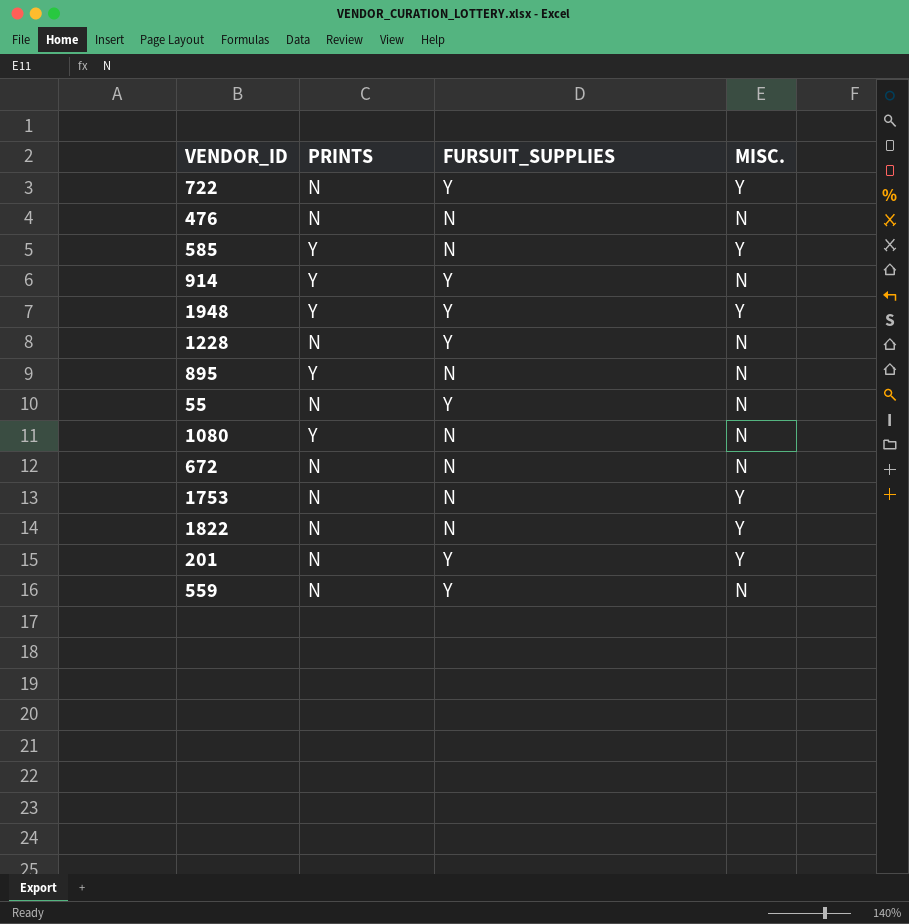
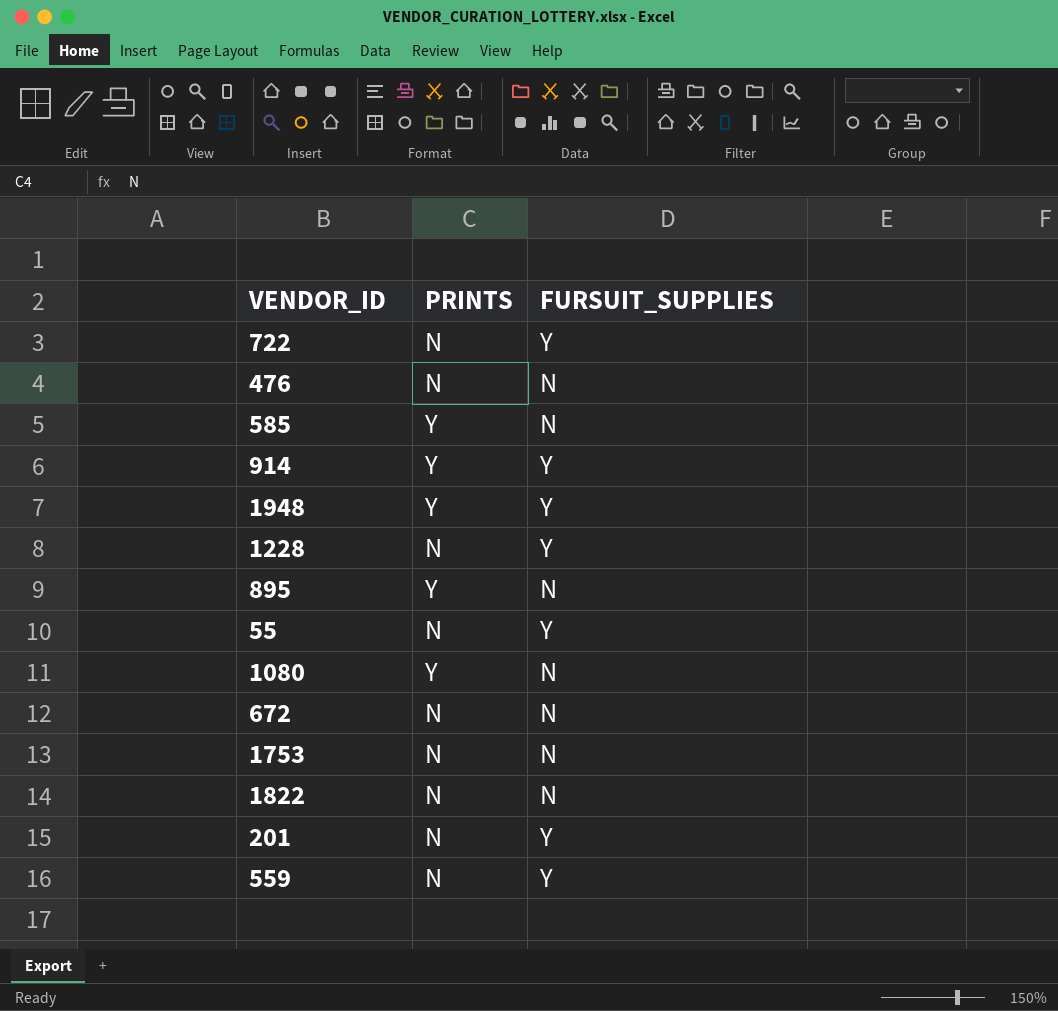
column MISC. | position: 4 -> none

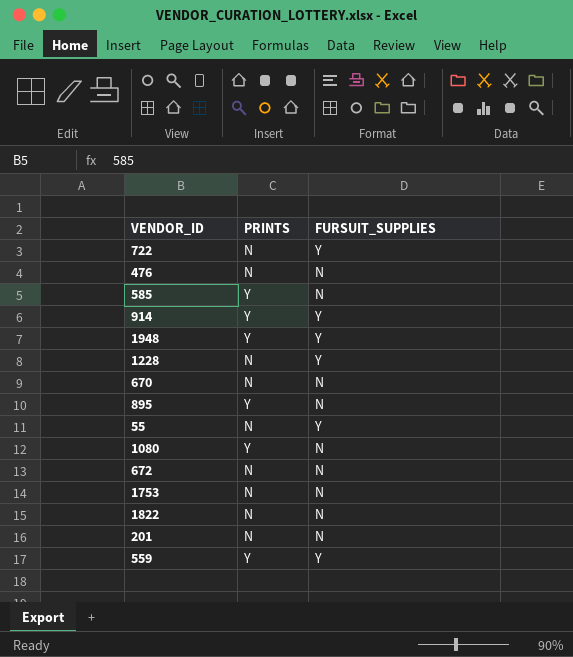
row 670: none -> N | N
201 | FURSUIT_SUPPLIES: Y -> N
559 | PRINTS: N -> Y

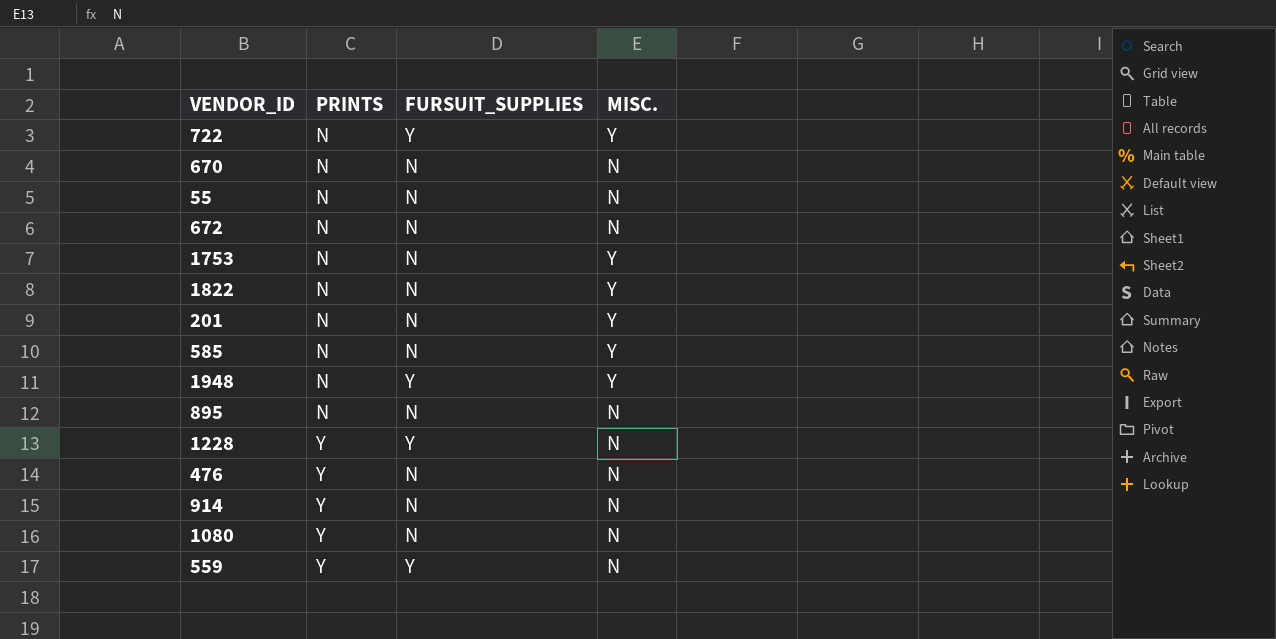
row order: none -> PRINTS ascending
column MISC. | position: none -> 4
55 | FURSUIT_SUPPLIES: Y -> N
585 | PRINTS: Y -> N
1948 | PRINTS: Y -> N
895 | PRINTS: Y -> N
1228 | PRINTS: N -> Y
476 | PRINTS: N -> Y
914 | FURSUIT_SUPPLIES: Y -> N

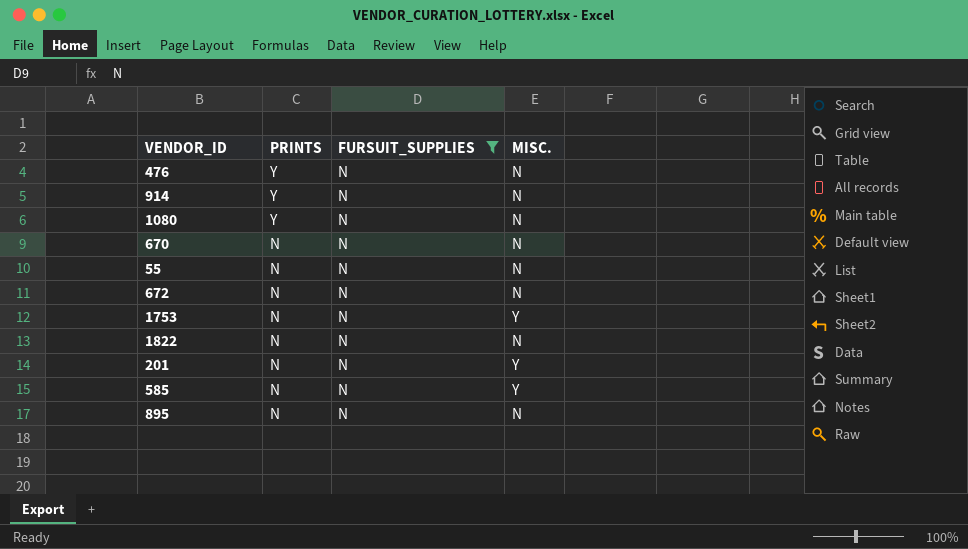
filter: none -> FURSUIT_SUPPLIES = N
row order: PRINTS ascending -> PRINTS descending
1822 | MISC.: Y -> N

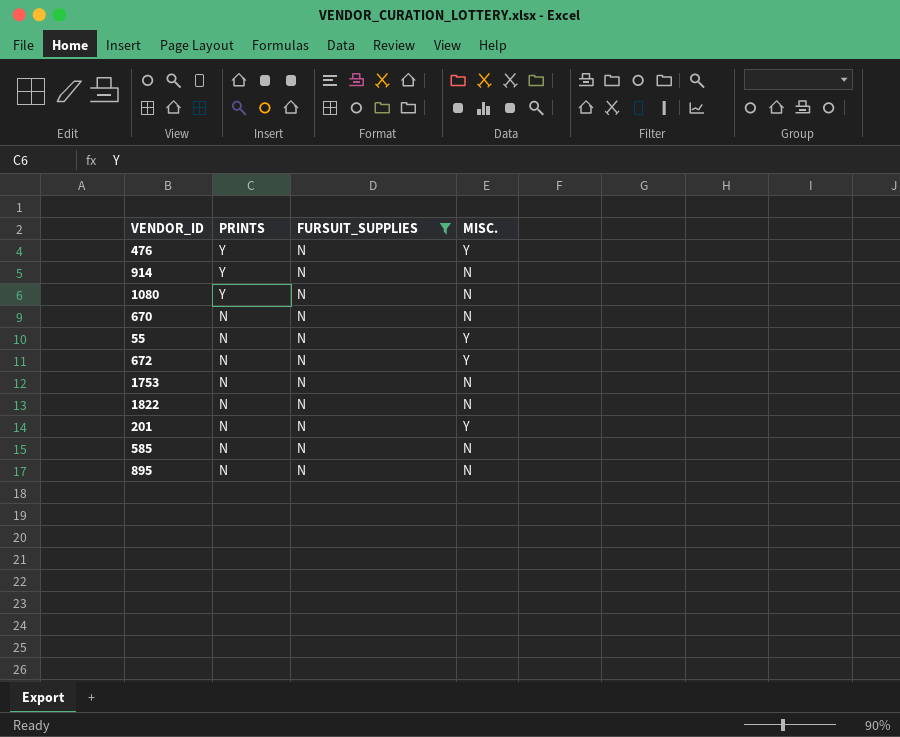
476 | MISC.: N -> Y
55 | MISC.: N -> Y
672 | MISC.: N -> Y
1753 | MISC.: Y -> N
585 | MISC.: Y -> N

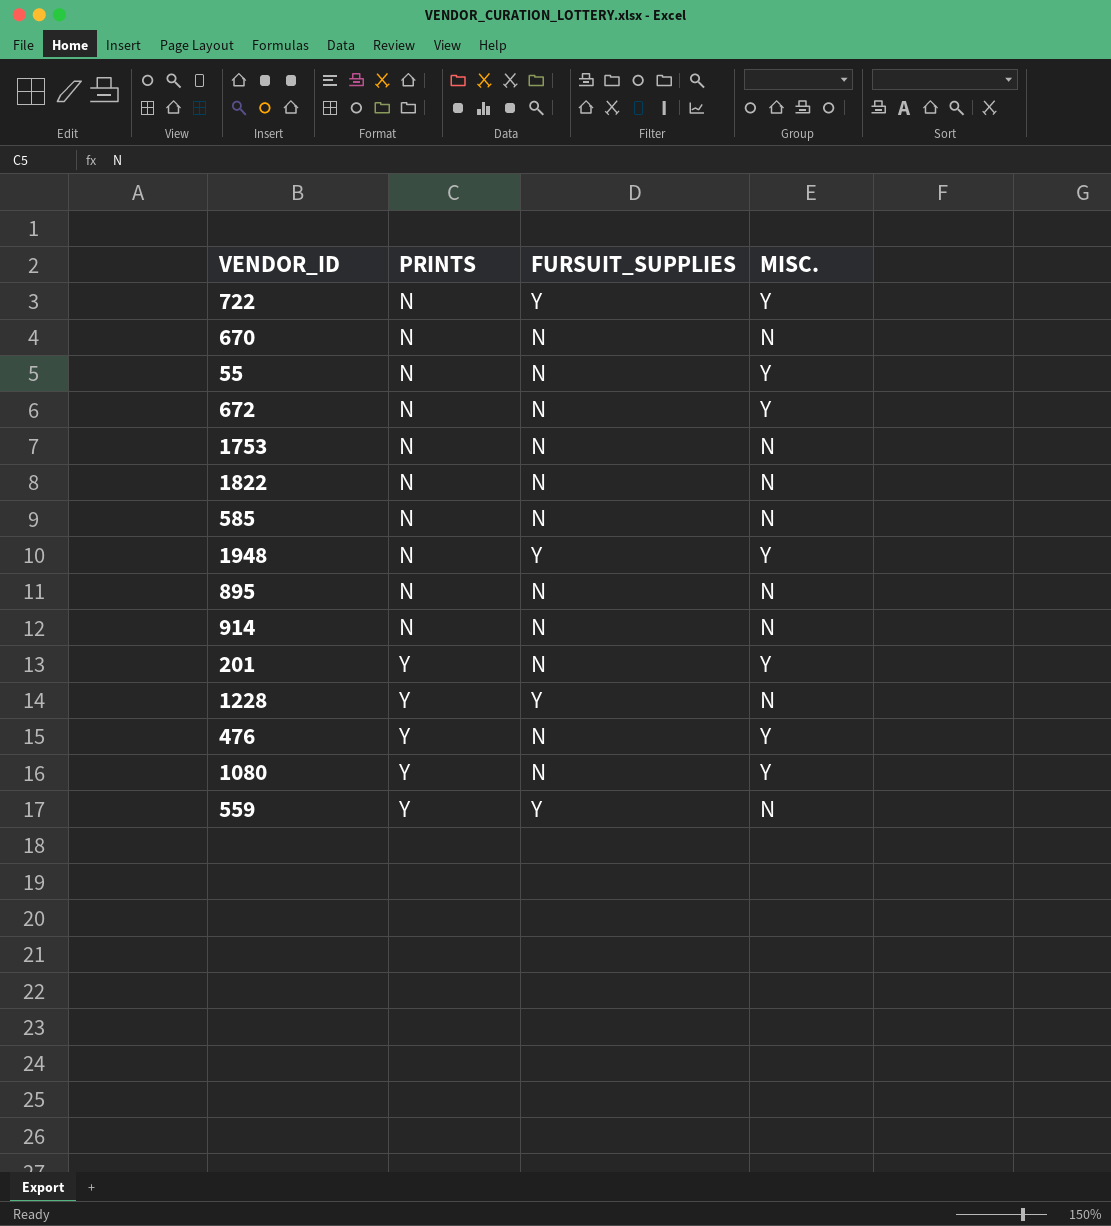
filter: FURSUIT_SUPPLIES = N -> none
row order: PRINTS descending -> PRINTS ascending
914 | PRINTS: Y -> N
201 | PRINTS: N -> Y
1080 | MISC.: N -> Y

